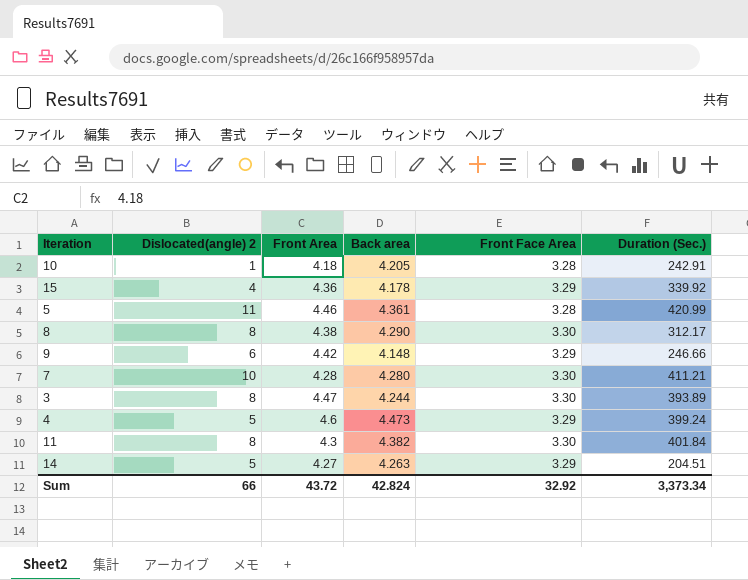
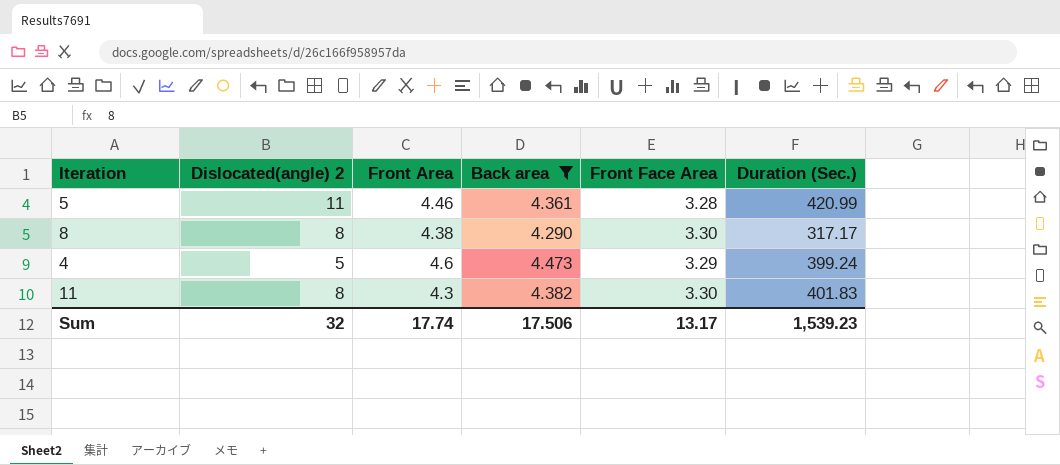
filter: none -> Back area >= 4.290
8 | Duration (Sec.): 312.17 -> 317.17
11 | Duration (Sec.): 401.84 -> 401.83
Sum | Dislocated(angle) 2: 66 -> 32
Sum | Front Area: 43.72 -> 17.74
Sum | Back area: 42.824 -> 17.506
Sum | Front Face Area: 32.92 -> 13.17
Sum | Duration (Sec.): 3,373.34 -> 1,539.23

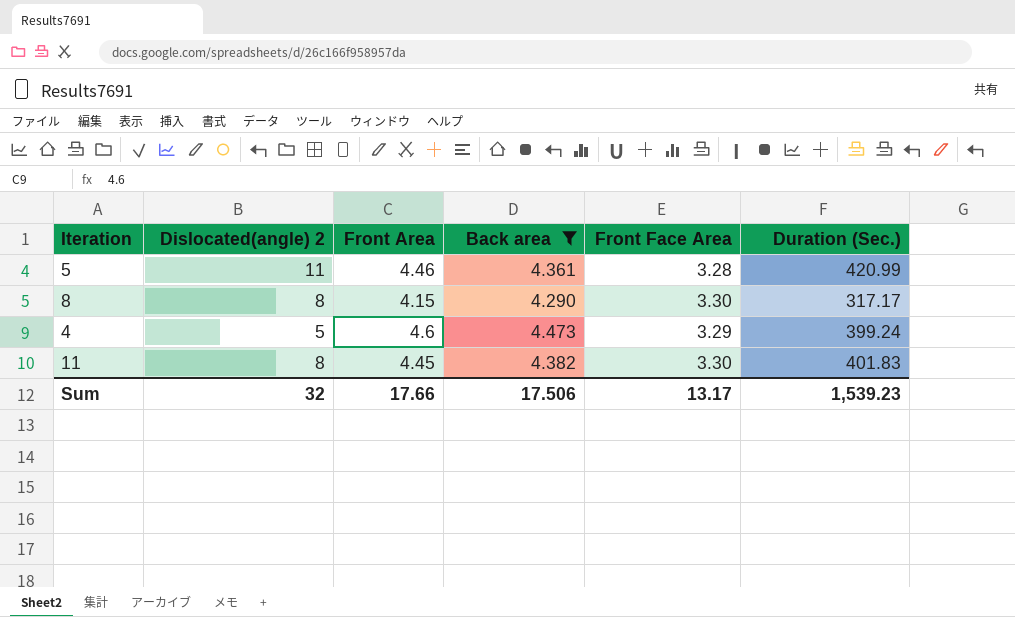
8 | Front Area: 4.38 -> 4.15
11 | Front Area: 4.3 -> 4.45
Sum | Front Area: 17.74 -> 17.66

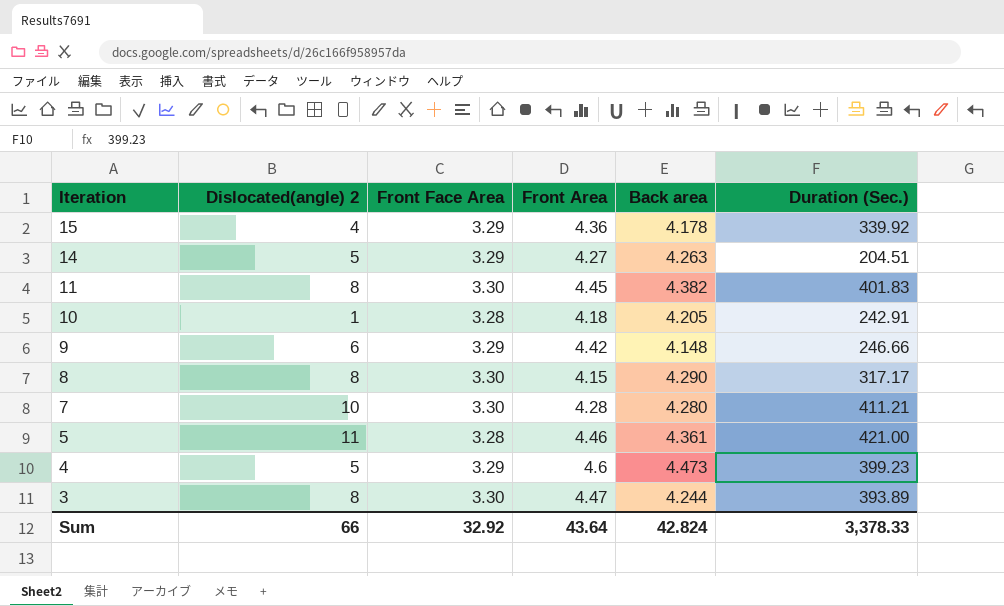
filter: Back area >= 4.290 -> none
row order: none -> Iteration descending
column Front Face Area | position: 5 -> 3
5 | Duration (Sec.): 420.99 -> 421.00
4 | Duration (Sec.): 399.24 -> 399.23
Sum | Dislocated(angle) 2: 32 -> 66
Sum | Front Face Area: 13.17 -> 32.92
Sum | Front Area: 17.66 -> 43.64
Sum | Back area: 17.506 -> 42.824
Sum | Duration (Sec.): 1,539.23 -> 3,378.33

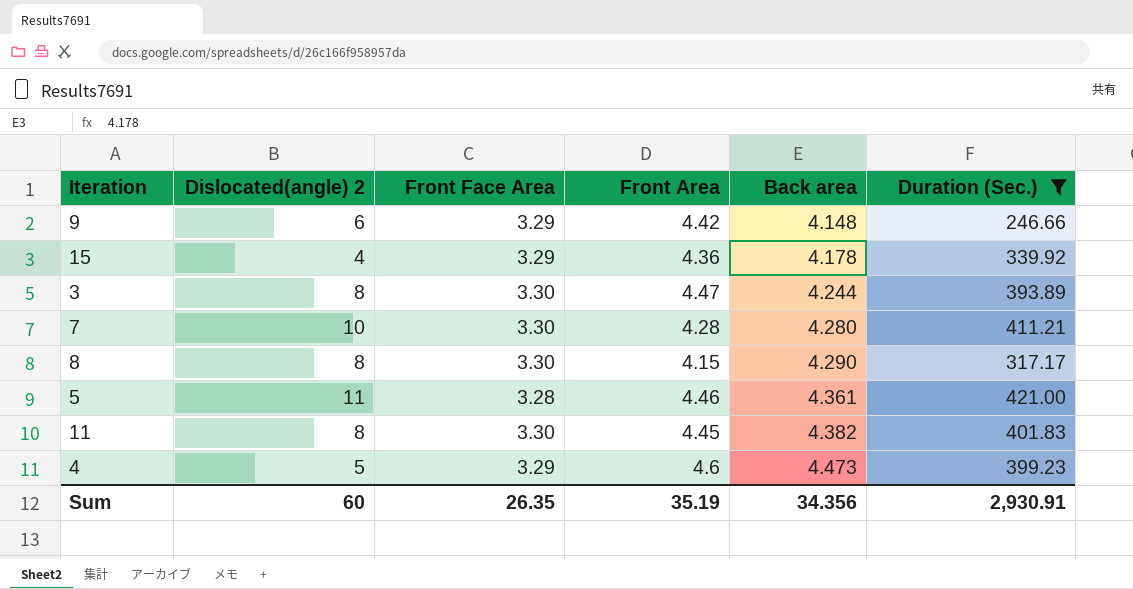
filter: none -> Duration (Sec.) >= 246.66
row order: Iteration descending -> Back area ascending
Sum | Dislocated(angle) 2: 66 -> 60
Sum | Front Face Area: 32.92 -> 26.35
Sum | Front Area: 43.64 -> 35.19
Sum | Back area: 42.824 -> 34.356
Sum | Duration (Sec.): 3,378.33 -> 2,930.91

